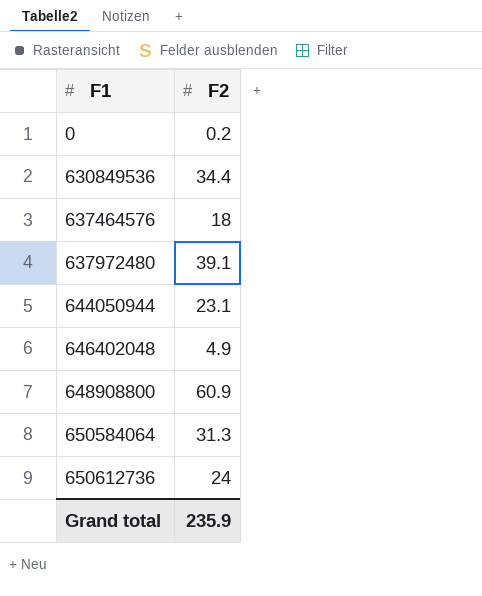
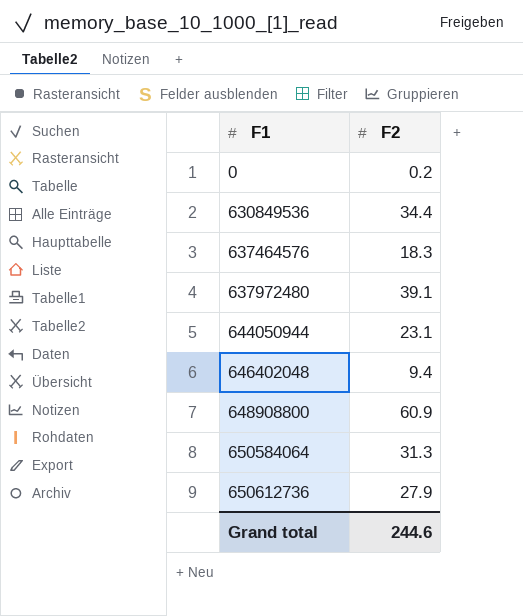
637464576 | F2: 18 -> 18.3
646402048 | F2: 4.9 -> 9.4
650612736 | F2: 24 -> 27.9
Grand total | F2: 235.9 -> 244.6

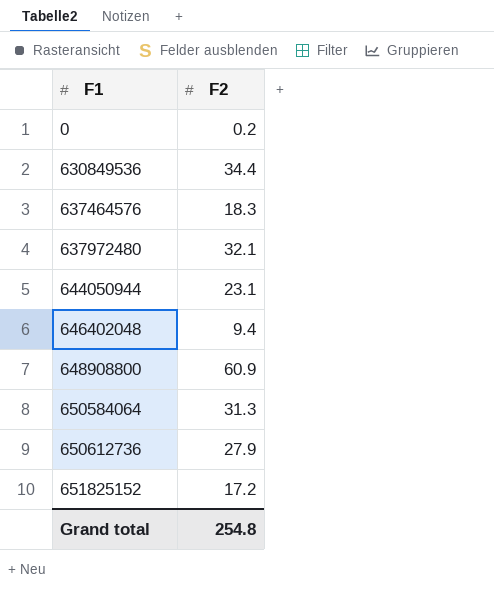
637972480 | F2: 39.1 -> 32.1
row 651825152: none -> 17.2
Grand total | F2: 244.6 -> 254.8

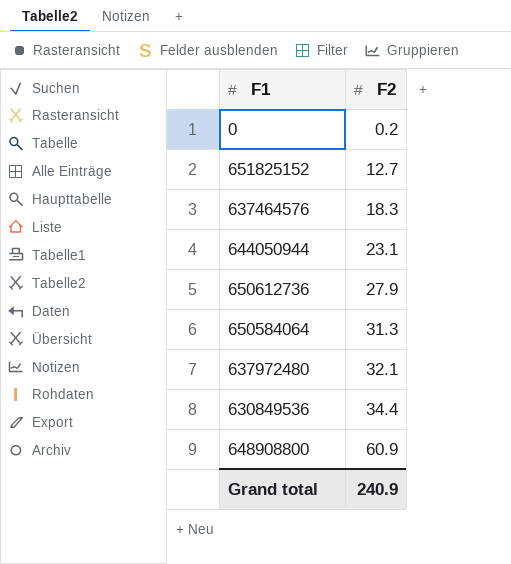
row order: F1 ascending -> F2 ascending
row 646402048: 9.4 -> none
651825152 | F2: 17.2 -> 12.7
Grand total | F2: 254.8 -> 240.9

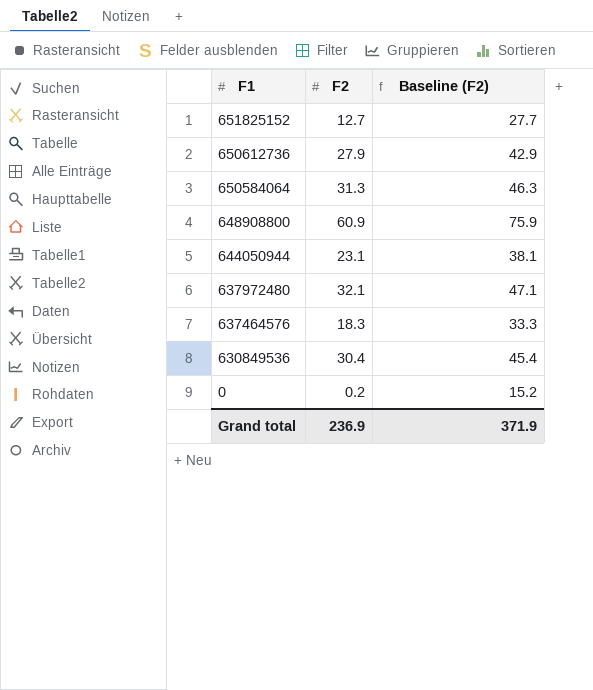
row order: F2 ascending -> F1 descending
column Baseline (F2) | formula: none -> [F2] + 15
630849536 | F2: 34.4 -> 30.4
Grand total | F2: 240.9 -> 236.9

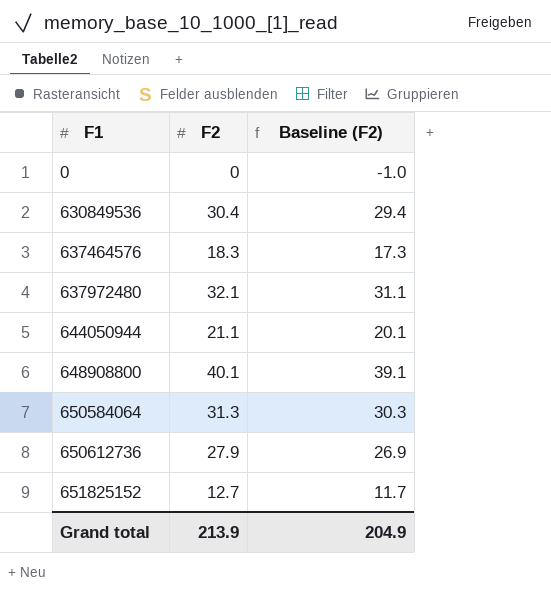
row order: F1 descending -> F1 ascending
column Baseline (F2) | formula: [F2] + 15 -> [F2] - 1
0 | F2: 0.2 -> 0
644050944 | F2: 23.1 -> 21.1
648908800 | F2: 60.9 -> 40.1
Grand total | F2: 236.9 -> 213.9
Grand total | Baseline (F2): 371.9 -> 204.9

